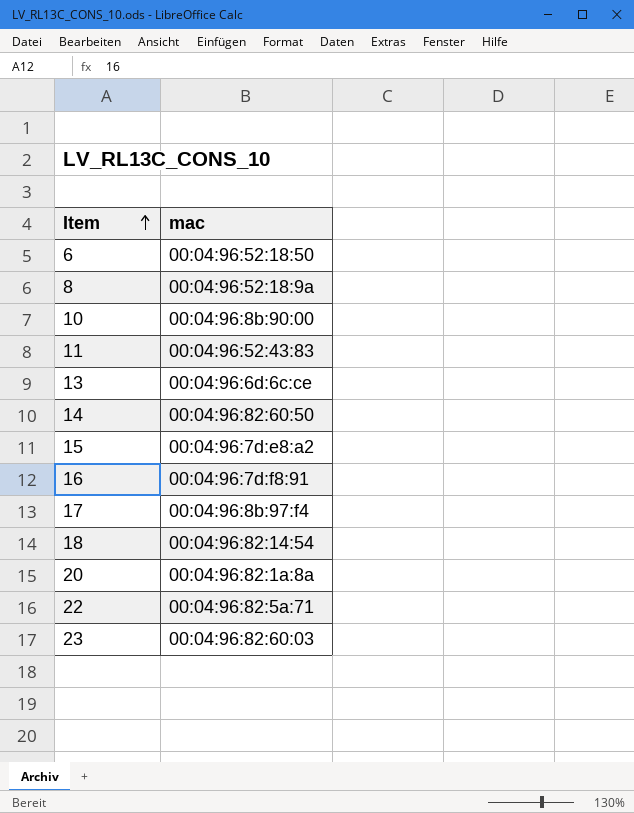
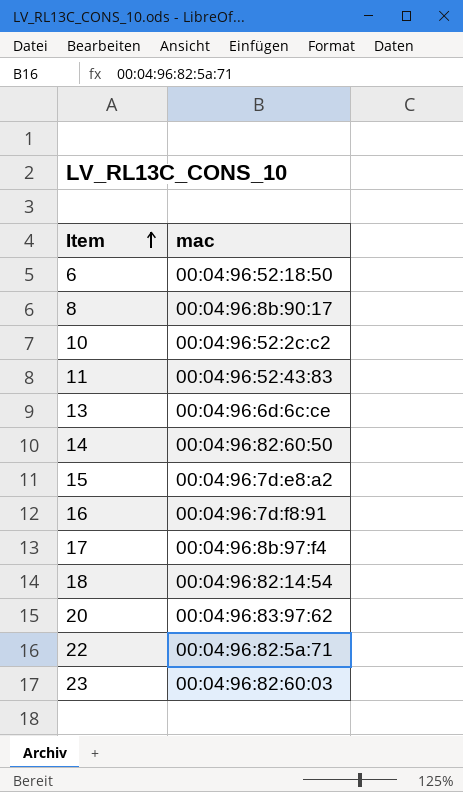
8 | mac: 00:04:96:52:18:9a -> 00:04:96:8b:90:17
10 | mac: 00:04:96:8b:90:00 -> 00:04:96:52:2c:c2
20 | mac: 00:04:96:82:1a:8a -> 00:04:96:83:97:62

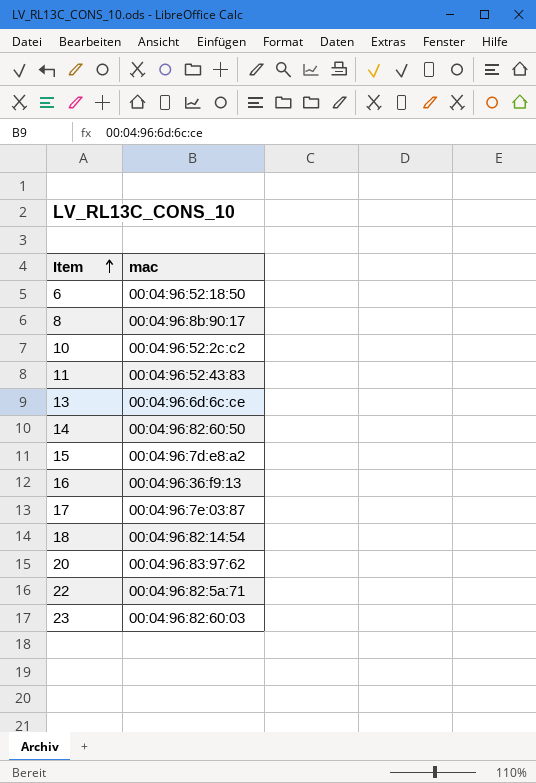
16 | mac: 00:04:96:7d:f8:91 -> 00:04:96:36:f9:13
17 | mac: 00:04:96:8b:97:f4 -> 00:04:96:7e:03:87

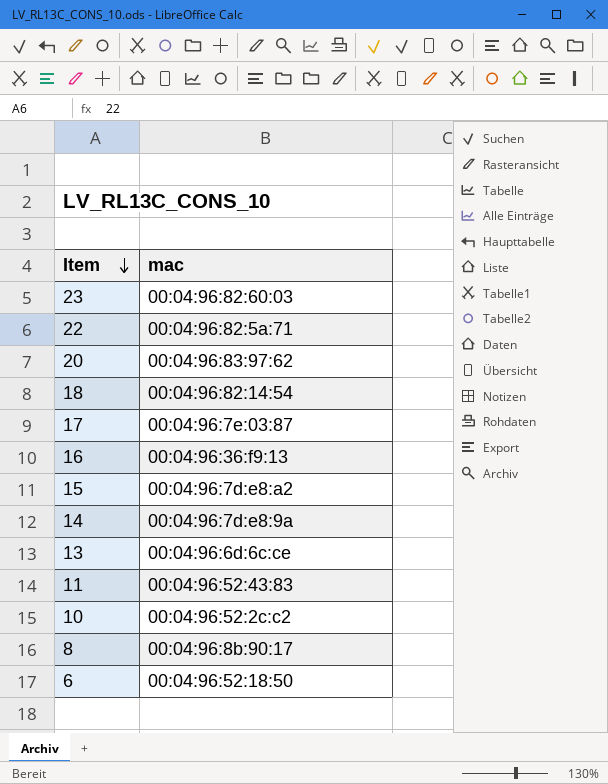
row order: Item ascending -> Item descending
14 | mac: 00:04:96:82:60:50 -> 00:04:96:7d:e8:9a

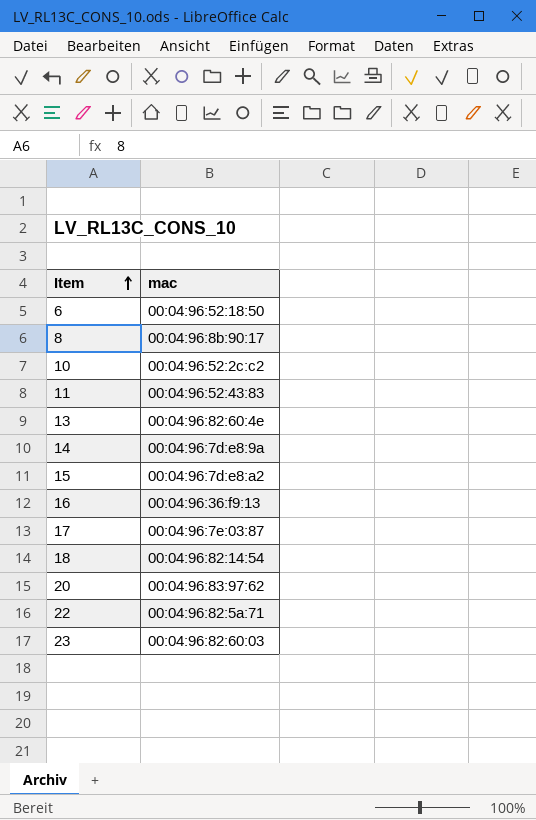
row order: Item descending -> Item ascending
13 | mac: 00:04:96:6d:6c:ce -> 00:04:96:82:60:4e

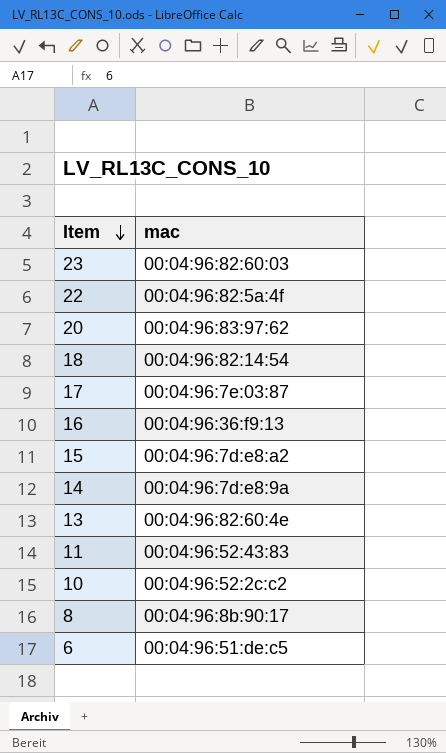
row order: Item ascending -> Item descending
22 | mac: 00:04:96:82:5a:71 -> 00:04:96:82:5a:4f
6 | mac: 00:04:96:52:18:50 -> 00:04:96:51:de:c5

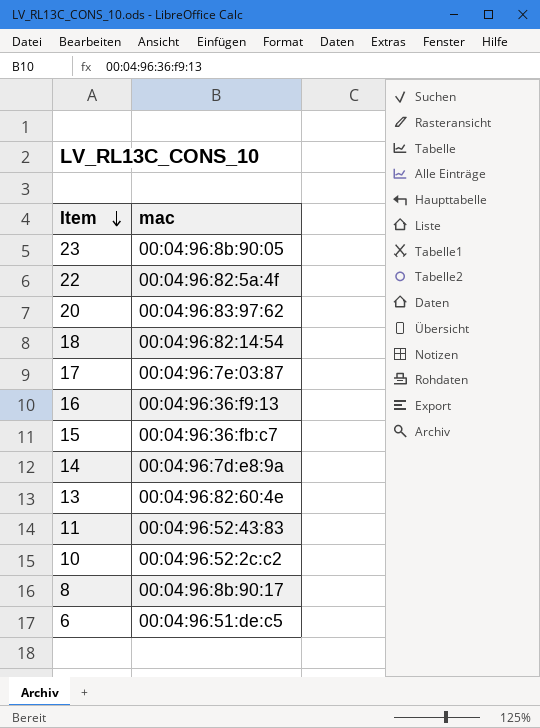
23 | mac: 00:04:96:82:60:03 -> 00:04:96:8b:90:05
15 | mac: 00:04:96:7d:e8:a2 -> 00:04:96:36:fb:c7

